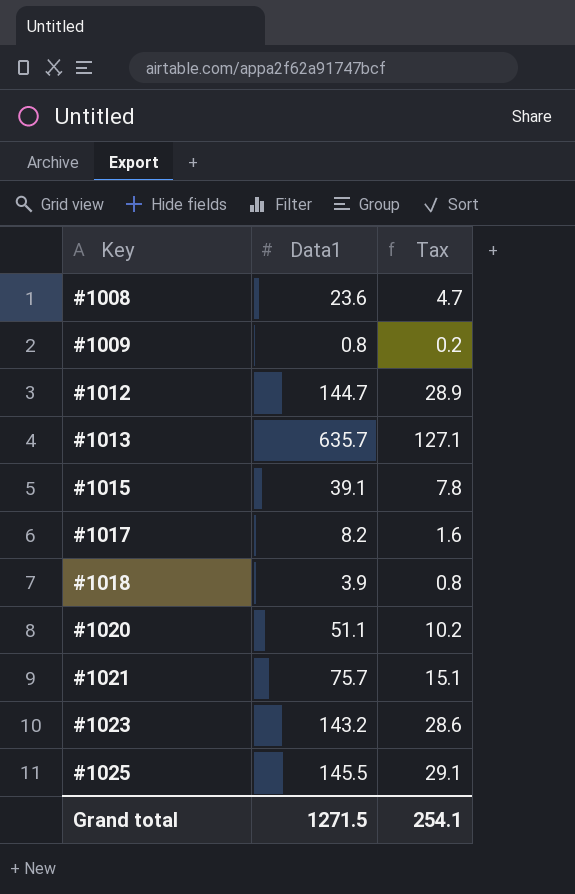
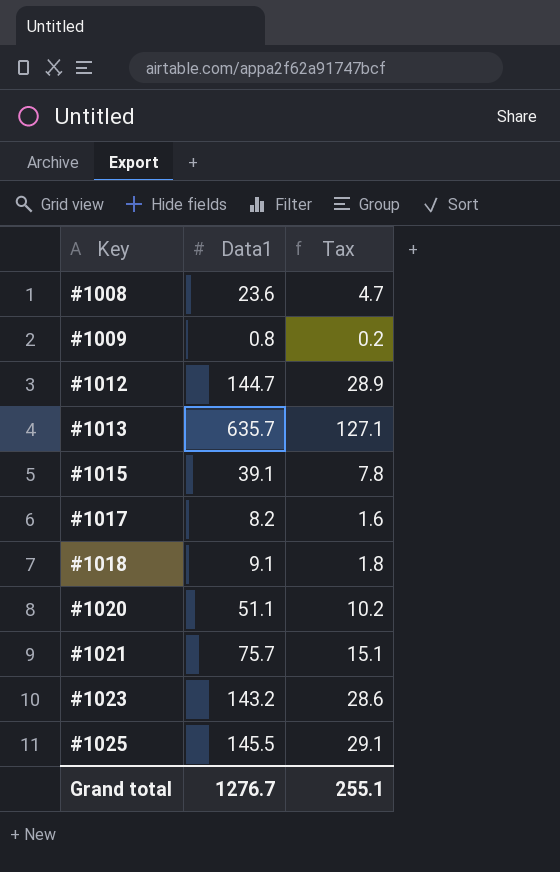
#1018 | Data1: 3.9 -> 9.1
#1018 | Tax: 0.8 -> 1.8
Grand total | Data1: 1271.5 -> 1276.7
Grand total | Tax: 254.1 -> 255.1

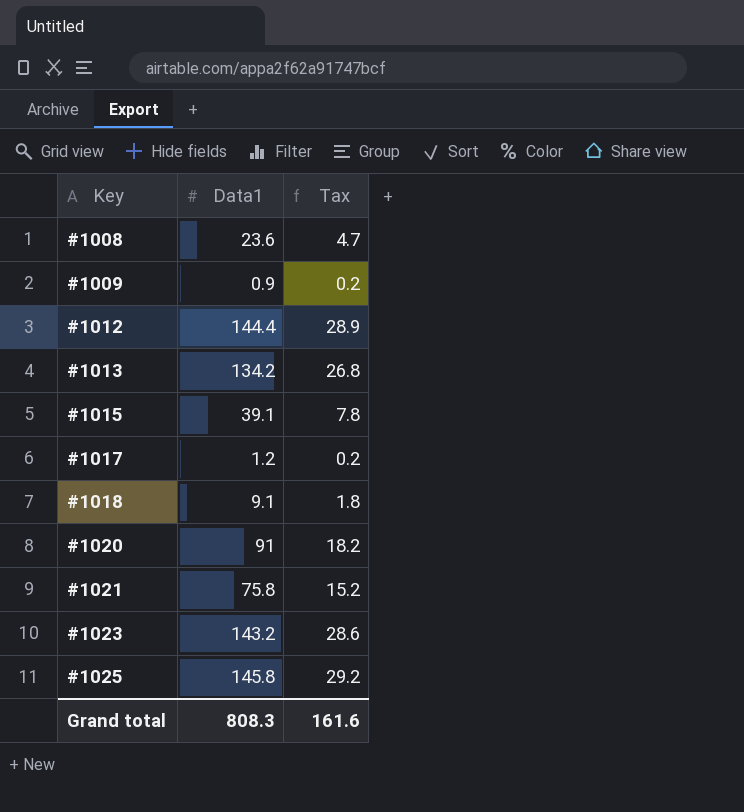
#1009 | Data1: 0.8 -> 0.9
#1012 | Data1: 144.7 -> 144.4
#1013 | Data1: 635.7 -> 134.2
#1013 | Tax: 127.1 -> 26.8
#1017 | Data1: 8.2 -> 1.2
#1017 | Tax: 1.6 -> 0.2
#1020 | Data1: 51.1 -> 91
#1020 | Tax: 10.2 -> 18.2
#1021 | Data1: 75.7 -> 75.8
#1021 | Tax: 15.1 -> 15.2
#1025 | Data1: 145.5 -> 145.8
#1025 | Tax: 29.1 -> 29.2
Grand total | Data1: 1276.7 -> 808.3
Grand total | Tax: 255.1 -> 161.6

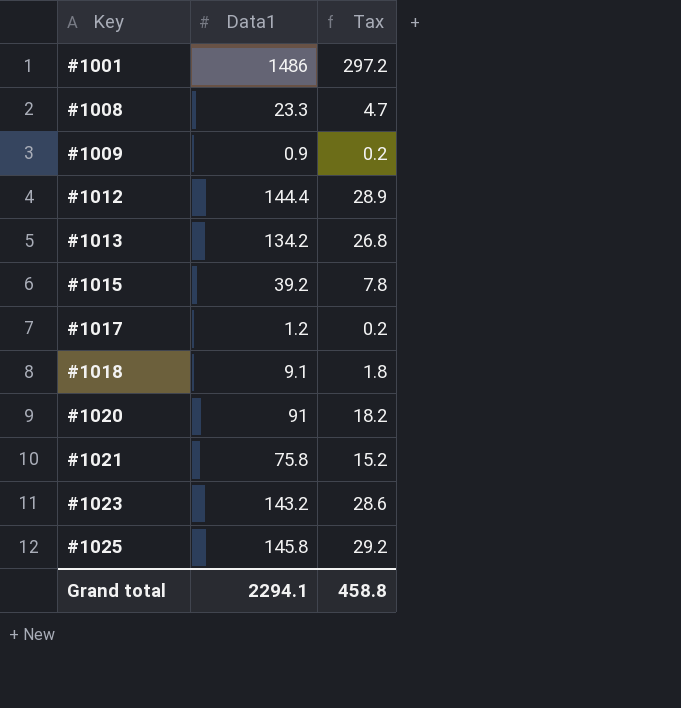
row #1001: none -> 1486 | 297.2
#1008 | Data1: 23.6 -> 23.3
#1015 | Data1: 39.1 -> 39.2
Grand total | Data1: 808.3 -> 2294.1
Grand total | Tax: 161.6 -> 458.8

